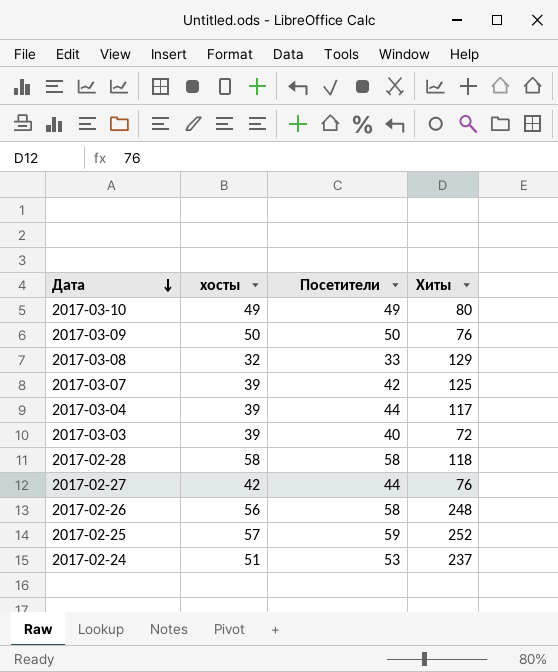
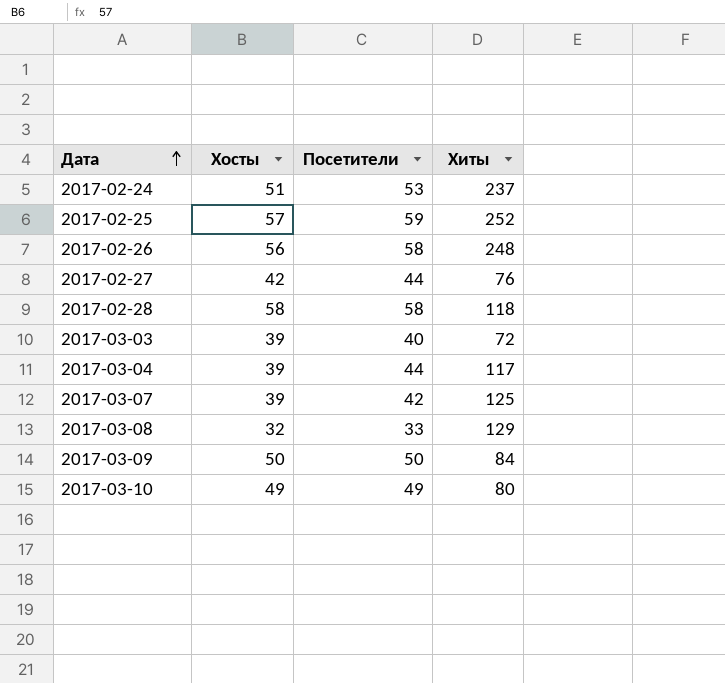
row order: Дата descending -> Дата ascending
column name: хосты -> Хосты
2017-03-09 | Хиты: 76 -> 84

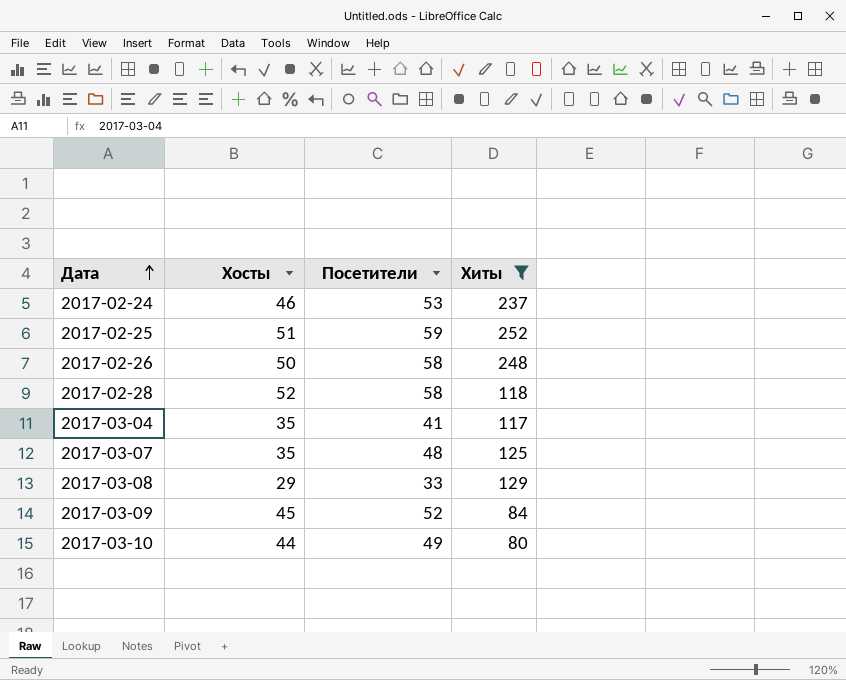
filter: none -> Хиты >= 80
2017-02-24 | Хосты: 51 -> 46
2017-02-25 | Хосты: 57 -> 51
2017-02-26 | Хосты: 56 -> 50
2017-02-28 | Хосты: 58 -> 52
2017-03-04 | Хосты: 39 -> 35
2017-03-04 | Посетители: 44 -> 41
2017-03-07 | Хосты: 39 -> 35
2017-03-07 | Посетители: 42 -> 48
2017-03-08 | Хосты: 32 -> 29
2017-03-09 | Хосты: 50 -> 45
2017-03-09 | Посетители: 50 -> 52
2017-03-10 | Хосты: 49 -> 44

